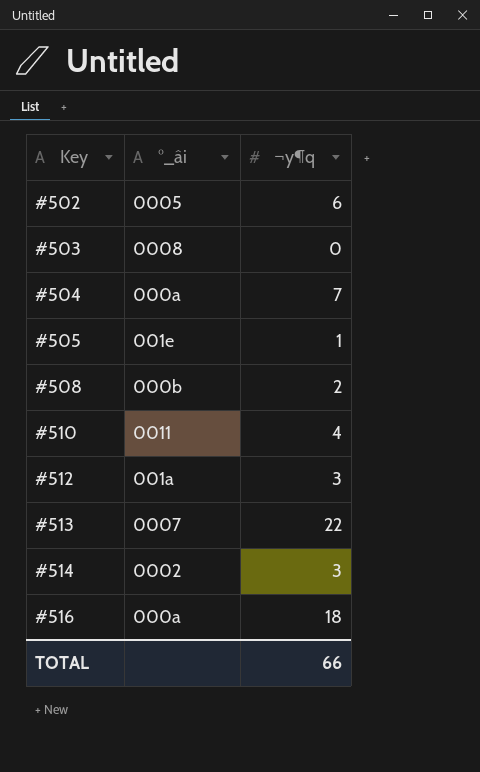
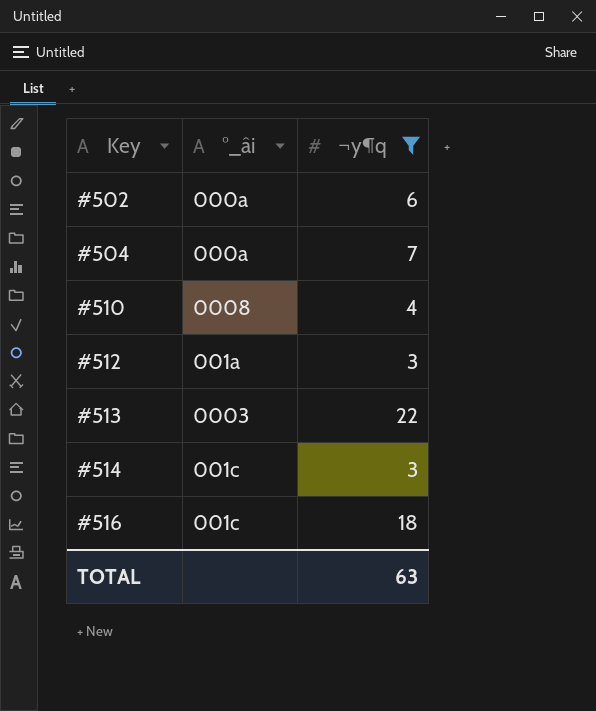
filter: none -> ¬y¶q >= 3
#502 | °_âi: 0005 -> 000a
#510 | °_âi: 0011 -> 0008
#513 | °_âi: 0007 -> 0003
#514 | °_âi: 0002 -> 001c
#516 | °_âi: 000a -> 001c
TOTAL | ¬y¶q: 66 -> 63

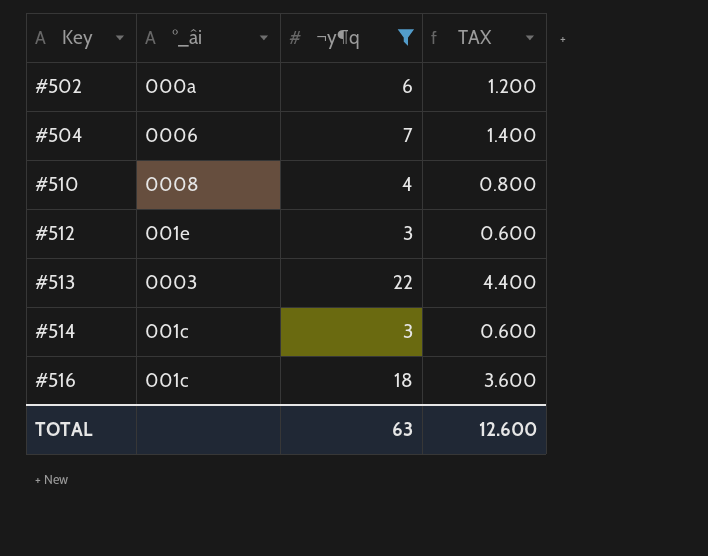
column TAX | formula: none -> [¬y¶q] * 0.2
#504 | °_âi: 000a -> 0006
#512 | °_âi: 001a -> 001e

